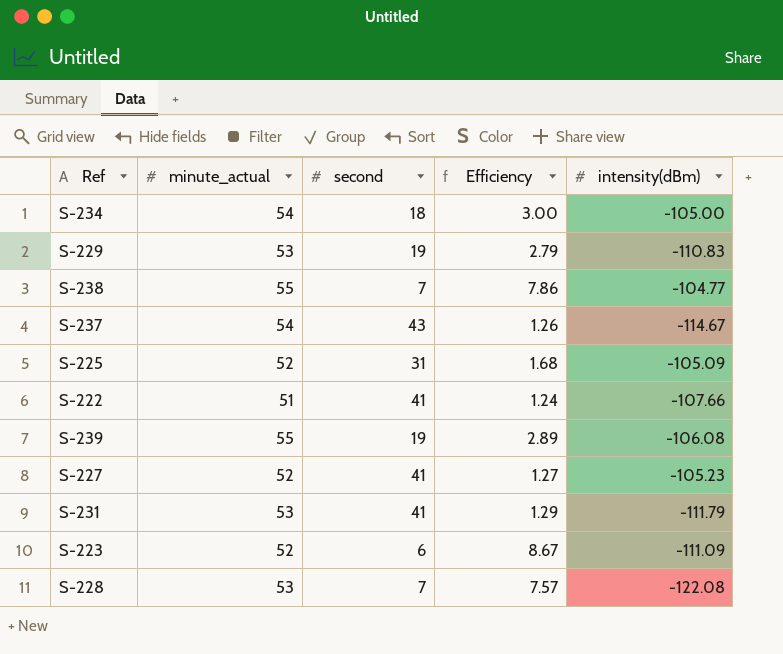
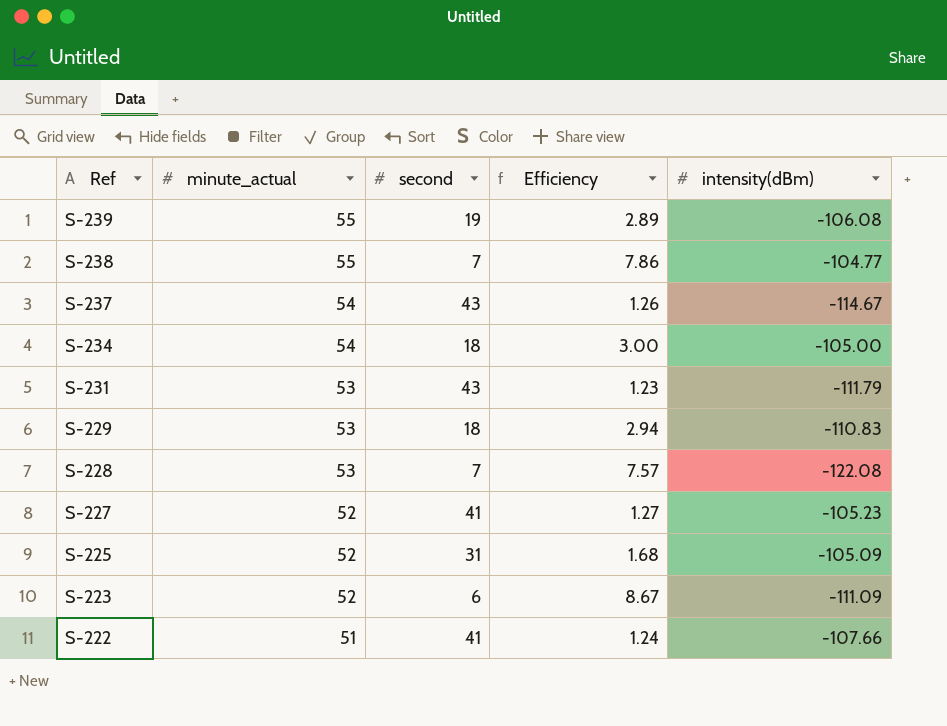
row order: none -> Ref descending
S-231 | second: 41 -> 43
S-231 | Efficiency: 1.29 -> 1.23
S-229 | second: 19 -> 18
S-229 | Efficiency: 2.79 -> 2.94

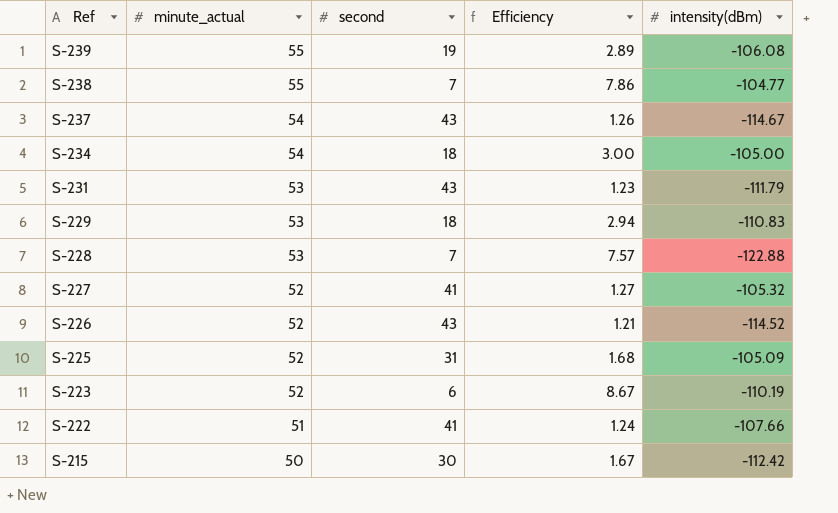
S-228 | intensity(dBm): -122.08 -> -122.88
S-227 | intensity(dBm): -105.23 -> -105.32
row S-226: none -> 52 | 43 | 1.21 | -114.52
S-223 | intensity(dBm): -111.09 -> -110.19
row S-215: none -> 50 | 30 | 1.67 | -112.42

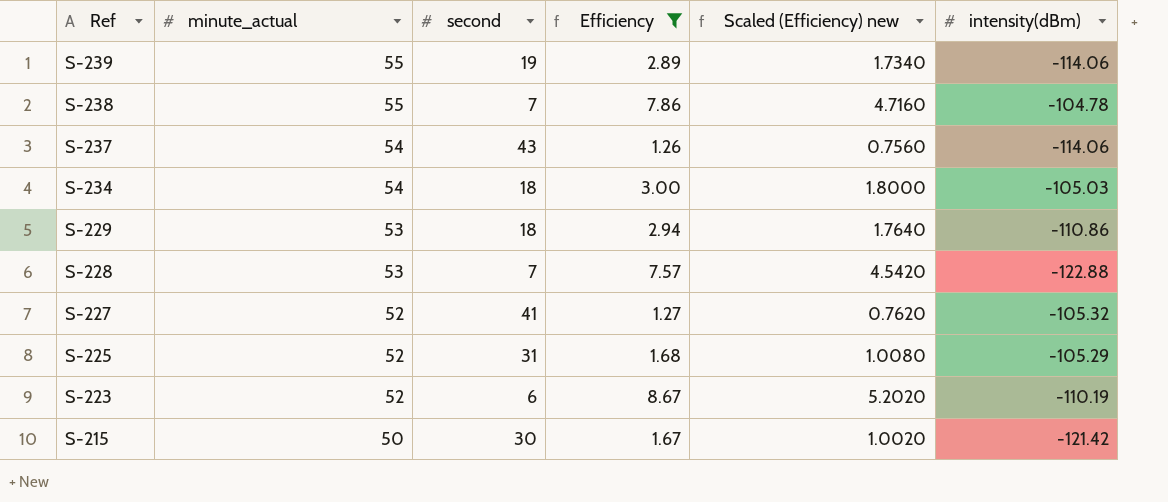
filter: none -> Efficiency >= 1.26
column Scaled (Efficiency) new | formula: none -> [Efficiency] * 0.6
S-239 | intensity(dBm): -106.08 -> -114.06
S-238 | intensity(dBm): -104.77 -> -104.78
S-237 | intensity(dBm): -114.67 -> -114.06
S-234 | intensity(dBm): -105.00 -> -105.03
S-229 | intensity(dBm): -110.83 -> -110.86
S-225 | intensity(dBm): -105.09 -> -105.29
S-215 | intensity(dBm): -112.42 -> -121.42

